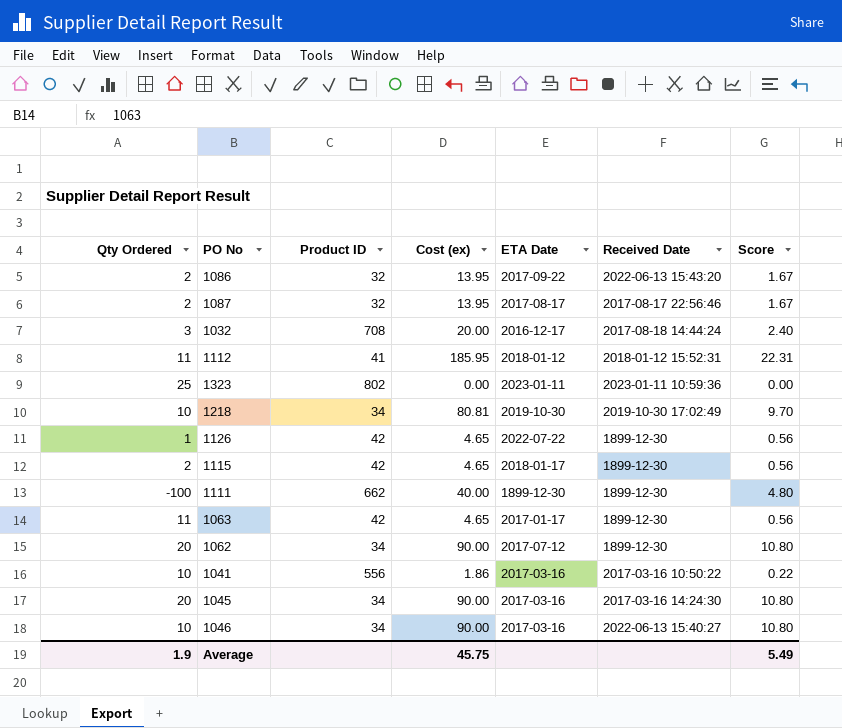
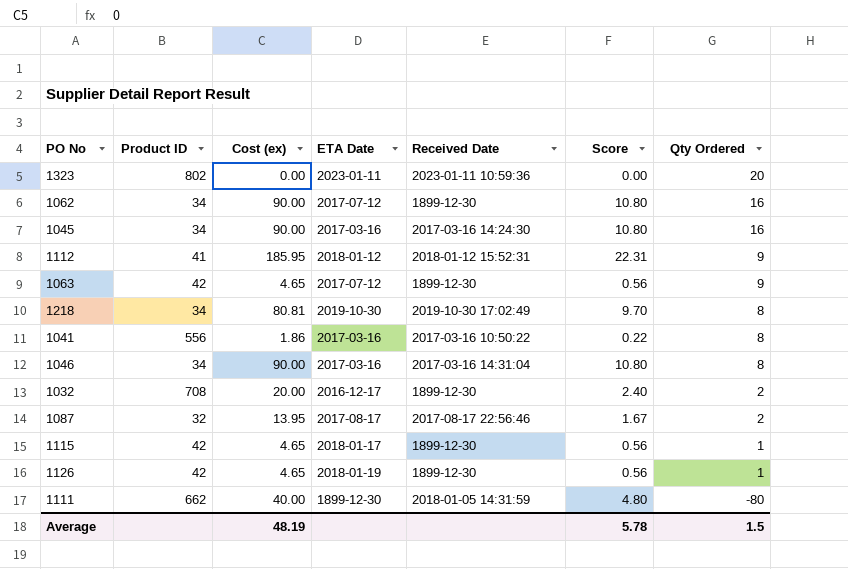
row order: none -> Qty Ordered descending
column Qty Ordered | position: 1 -> 7
row 1086: 2 | 32 | 13.95 | 2017-09-22 | 2022-06-13 15:43:20 | 1.67 -> none
1323 | Qty Ordered: 25 -> 20
1062 | Qty Ordered: 20 -> 16
1045 | Qty Ordered: 20 -> 16
1112 | Qty Ordered: 11 -> 9
1063 | ETA Date: 2017-01-17 -> 2017-07-12
1063 | Qty Ordered: 11 -> 9
1218 | Qty Ordered: 10 -> 8
1041 | Qty Ordered: 10 -> 8
1046 | Received Date: 2022-06-13 15:40:27 -> 2017-03-16 14:31:04
1046 | Qty Ordered: 10 -> 8
1032 | Received Date: 2017-08-18 14:44:24 -> 1899-12-30
1032 | Qty Ordered: 3 -> 2
1115 | Qty Ordered: 2 -> 1
1126 | ETA Date: 2022-07-22 -> 2018-01-19
1111 | Received Date: 1899-12-30 -> 2018-01-05 14:31:59
1111 | Qty Ordered: -100 -> -80
Average | Cost (ex): 45.75 -> 48.19
Average | Score: 5.49 -> 5.78
Average | Qty Ordered: 1.9 -> 1.5

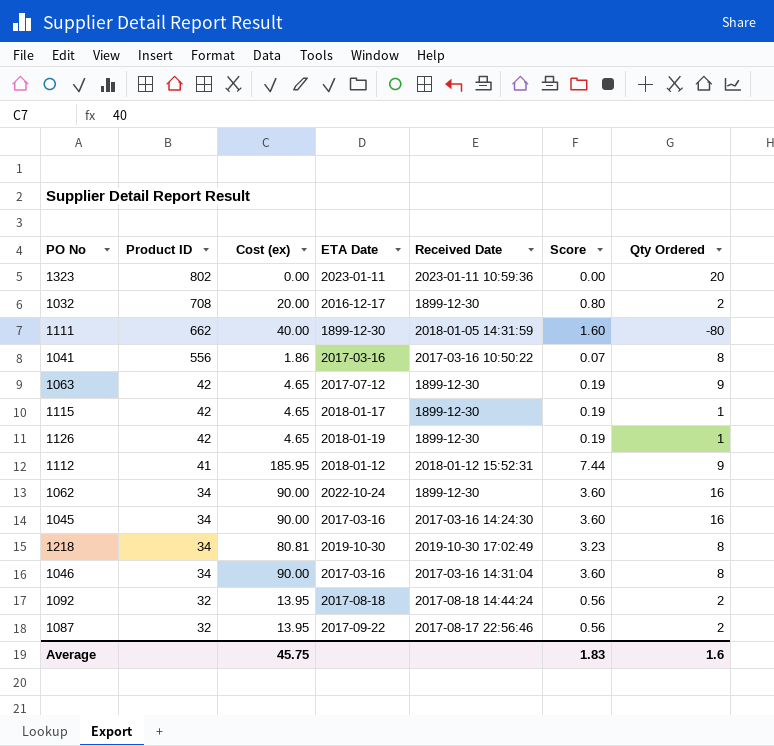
row order: Qty Ordered descending -> Product ID descending
column Score | formula: [Cost (ex)] * 0.12 -> [Cost (ex)] * 0.04
1062 | ETA Date: 2017-07-12 -> 2022-10-24
row 1092: none -> 32 | 13.95 | 2017-08-18 | 2017-08-18 14:44:24 | 0.56 | 2
1087 | ETA Date: 2017-08-17 -> 2017-09-22
Average | Cost (ex): 48.19 -> 45.75
Average | Score: 5.78 -> 1.83
Average | Qty Ordered: 1.5 -> 1.6

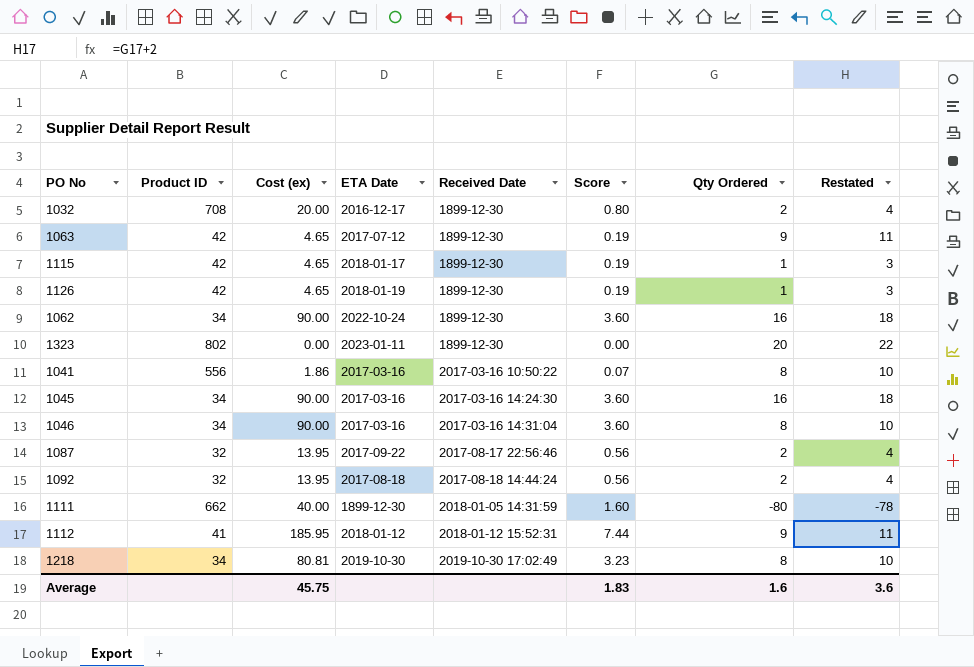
row order: Product ID descending -> Received Date ascending
column Restated | formula: none -> [Qty Ordered] + 2
1323 | Received Date: 2023-01-11 10:59:36 -> 1899-12-30

